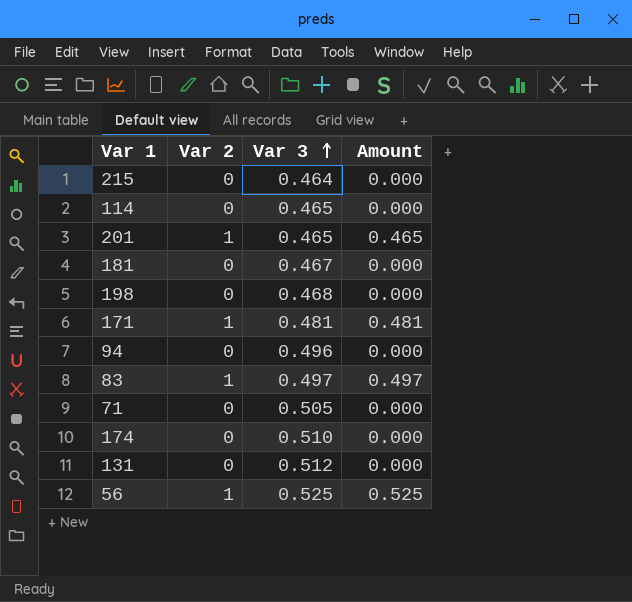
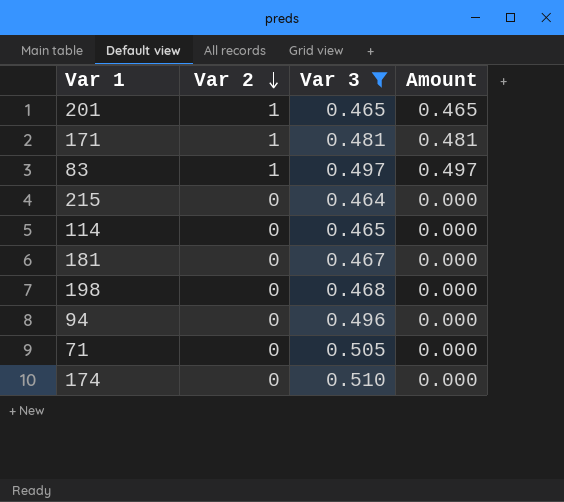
filter: none -> Var 3 <= 0.510
row order: Var 3 ascending -> Var 2 descending

